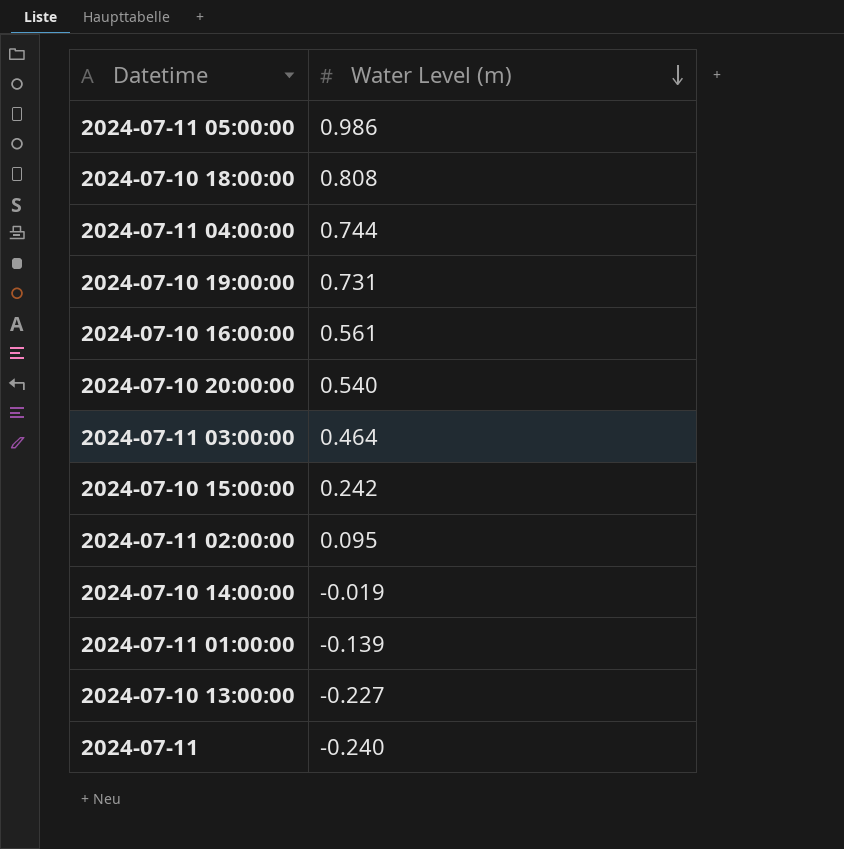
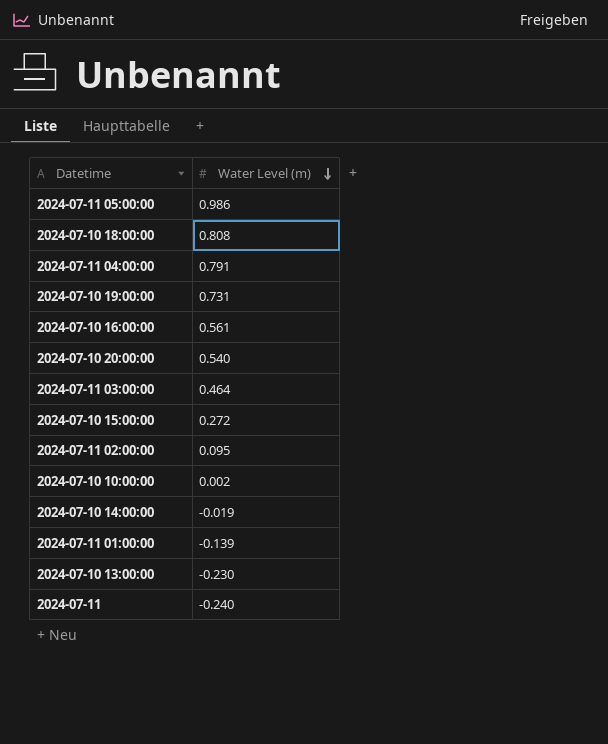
2024-07-11 04:00:00 | Water Level (m): 0.744 -> 0.791
2024-07-10 15:00:00 | Water Level (m): 0.242 -> 0.272
row 2024-07-10 10:00:00: none -> 0.002
2024-07-10 13:00:00 | Water Level (m): -0.227 -> -0.230

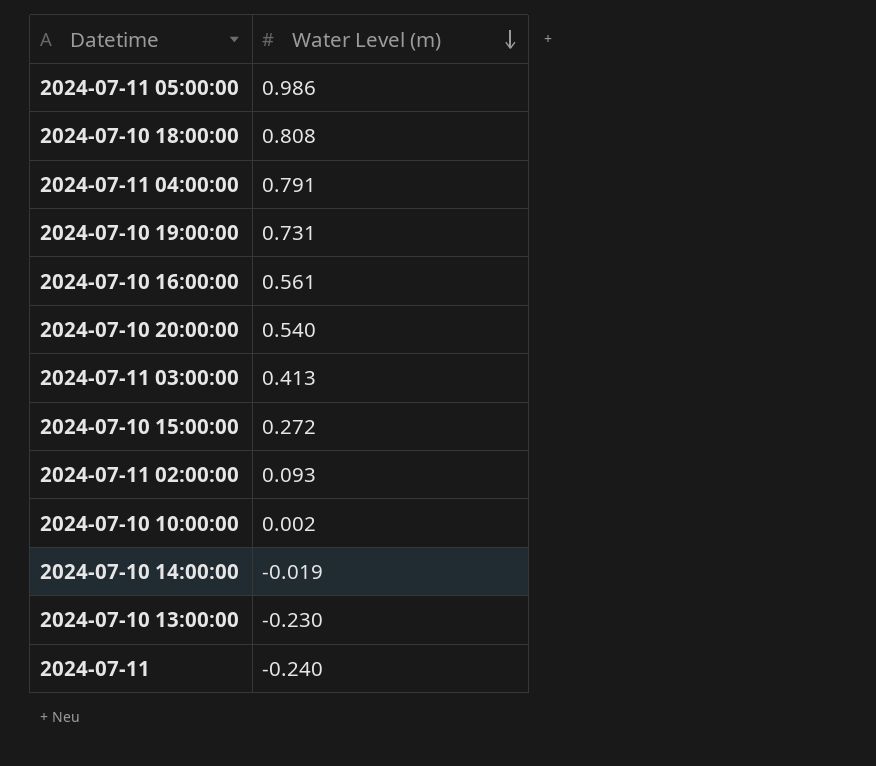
row 2024-07-11 01:00:00: -0.139 -> none
2024-07-11 03:00:00 | Water Level (m): 0.464 -> 0.413
2024-07-11 02:00:00 | Water Level (m): 0.095 -> 0.093

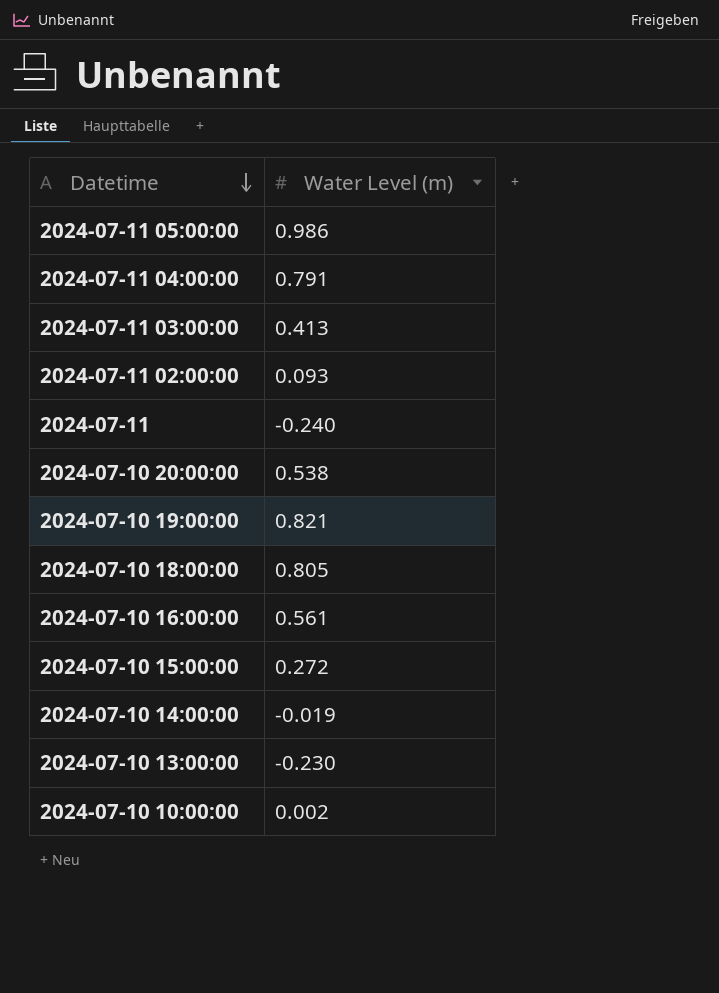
row order: Water Level (m) descending -> Datetime descending
2024-07-10 20:00:00 | Water Level (m): 0.540 -> 0.538
2024-07-10 19:00:00 | Water Level (m): 0.731 -> 0.821
2024-07-10 18:00:00 | Water Level (m): 0.808 -> 0.805

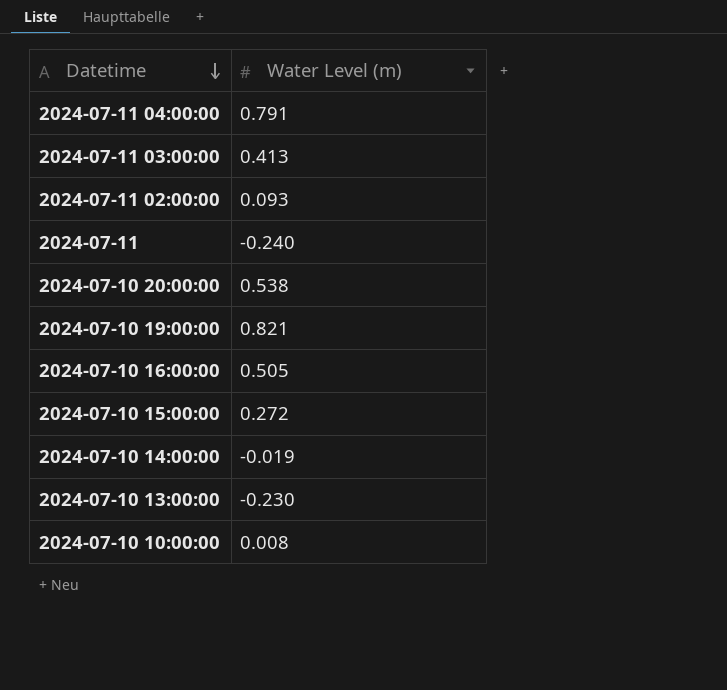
row 2024-07-11 05:00:00: 0.986 -> none
row 2024-07-10 18:00:00: 0.805 -> none
2024-07-10 16:00:00 | Water Level (m): 0.561 -> 0.505
2024-07-10 10:00:00 | Water Level (m): 0.002 -> 0.008

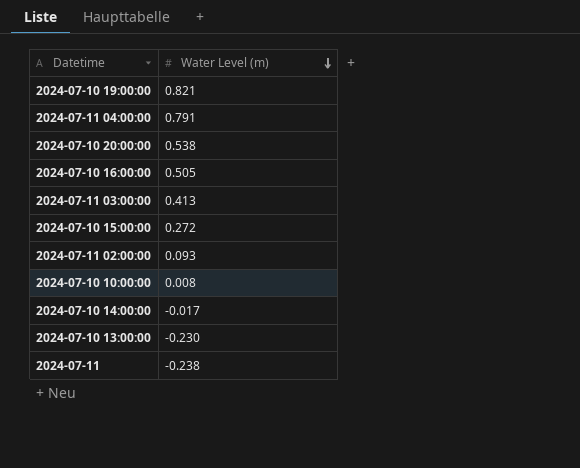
row order: Datetime descending -> Water Level (m) descending
2024-07-10 14:00:00 | Water Level (m): -0.019 -> -0.017
2024-07-11 | Water Level (m): -0.240 -> -0.238

